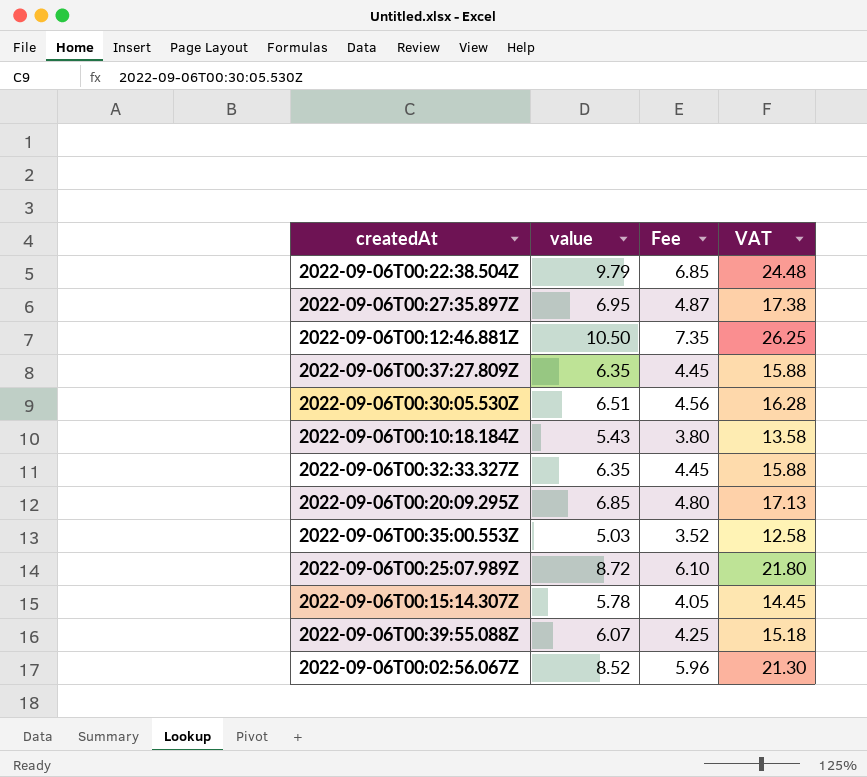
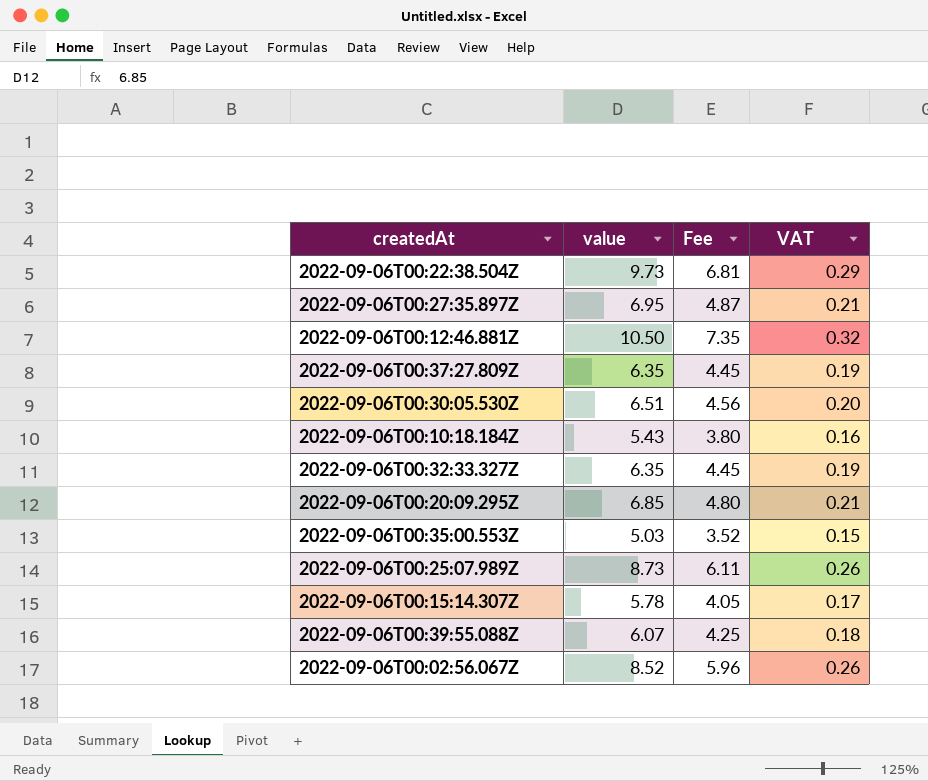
column VAT | formula: [value] * 2.5 -> [value] * 0.03
2022-09-06T00:22:38.504Z | value: 9.79 -> 9.73
2022-09-06T00:22:38.504Z | Fee: 6.85 -> 6.81
2022-09-06T00:25:07.989Z | value: 8.72 -> 8.73
2022-09-06T00:25:07.989Z | Fee: 6.10 -> 6.11

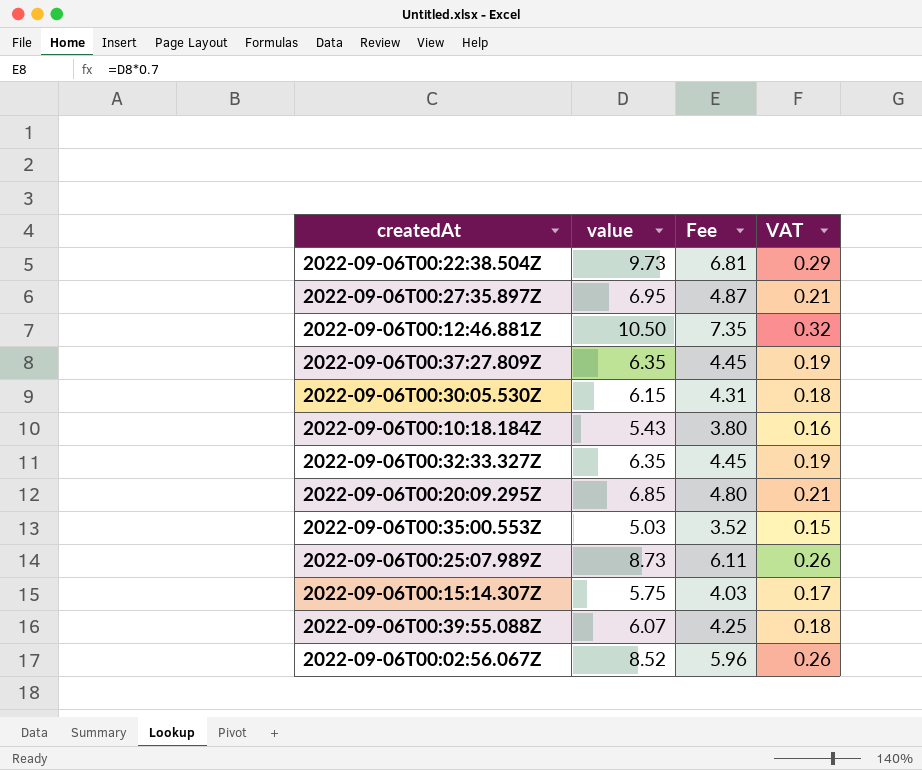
2022-09-06T00:30:05.530Z | value: 6.51 -> 6.15
2022-09-06T00:30:05.530Z | Fee: 4.56 -> 4.31
2022-09-06T00:30:05.530Z | VAT: 0.20 -> 0.18
2022-09-06T00:15:14.307Z | value: 5.78 -> 5.75
2022-09-06T00:15:14.307Z | Fee: 4.05 -> 4.03

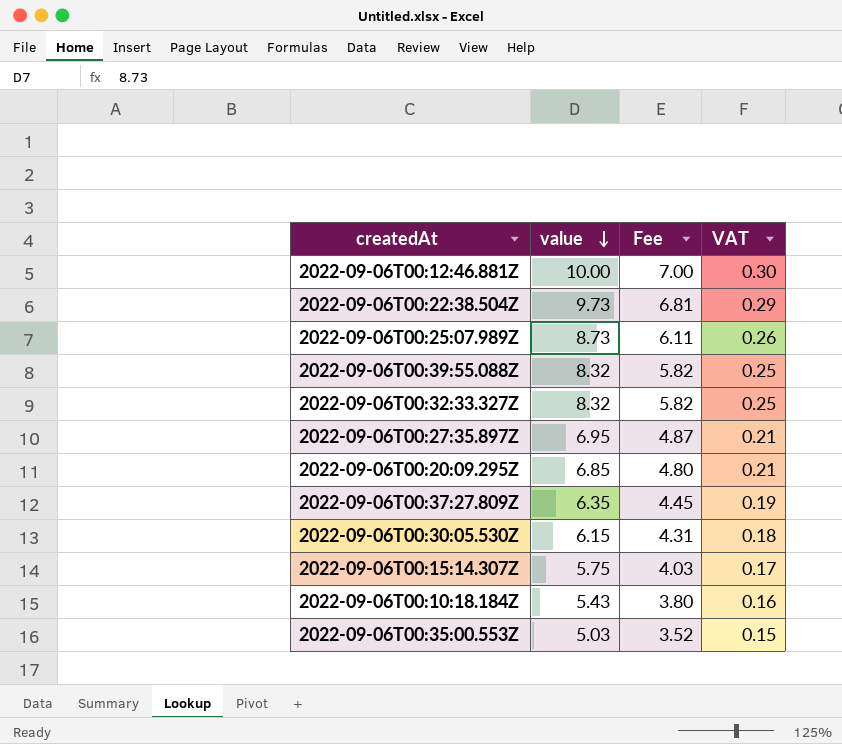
row order: none -> value descending
row 2022-09-06T00:02:56.067Z: 8.52 | 5.96 | 0.26 -> none
2022-09-06T00:12:46.881Z | value: 10.50 -> 10.00
2022-09-06T00:12:46.881Z | Fee: 7.35 -> 7.00
2022-09-06T00:12:46.881Z | VAT: 0.32 -> 0.30
2022-09-06T00:39:55.088Z | value: 6.07 -> 8.32
2022-09-06T00:39:55.088Z | Fee: 4.25 -> 5.82
2022-09-06T00:39:55.088Z | VAT: 0.18 -> 0.25
2022-09-06T00:32:33.327Z | value: 6.35 -> 8.32
2022-09-06T00:32:33.327Z | Fee: 4.45 -> 5.82
2022-09-06T00:32:33.327Z | VAT: 0.19 -> 0.25

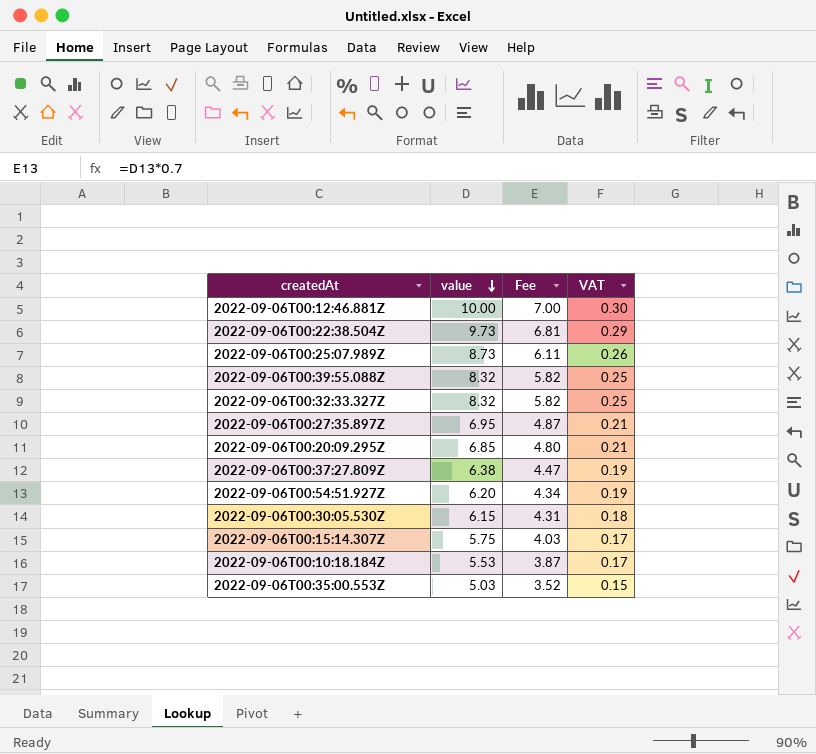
2022-09-06T00:37:27.809Z | value: 6.35 -> 6.38
2022-09-06T00:37:27.809Z | Fee: 4.45 -> 4.47
row 2022-09-06T00:54:51.927Z: none -> 6.20 | 4.34 | 0.19
2022-09-06T00:10:18.184Z | value: 5.43 -> 5.53
2022-09-06T00:10:18.184Z | Fee: 3.80 -> 3.87
2022-09-06T00:10:18.184Z | VAT: 0.16 -> 0.17

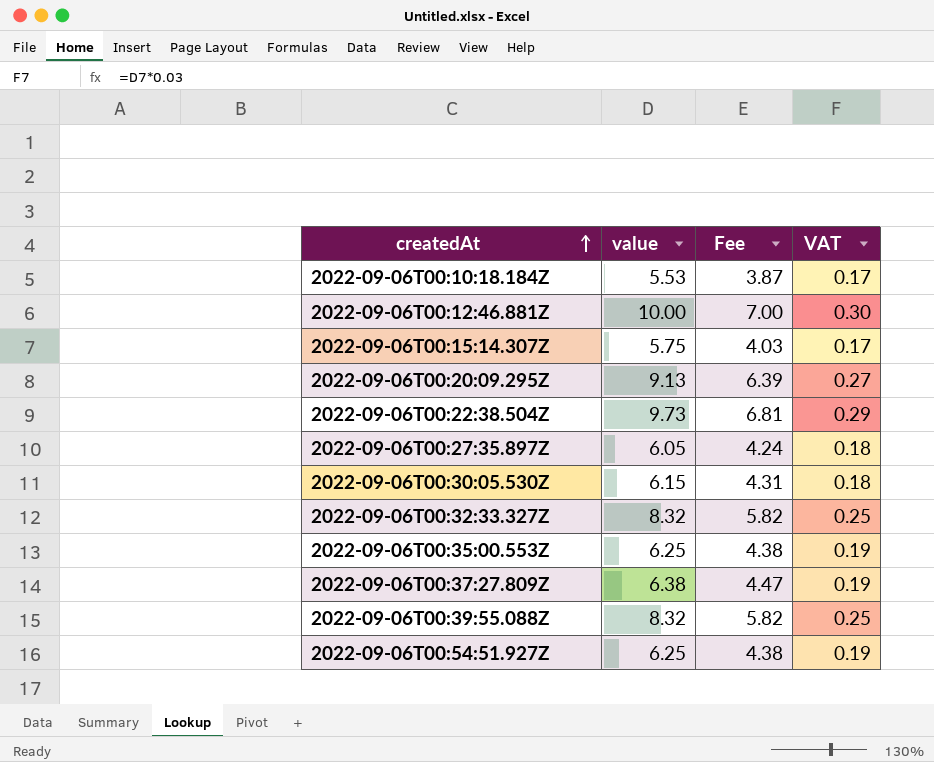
row order: value descending -> createdAt ascending
row 2022-09-06T00:25:07.989Z: 8.73 | 6.11 | 0.26 -> none
2022-09-06T00:20:09.295Z | value: 6.85 -> 9.13
2022-09-06T00:20:09.295Z | Fee: 4.80 -> 6.39
2022-09-06T00:20:09.295Z | VAT: 0.21 -> 0.27
2022-09-06T00:27:35.897Z | value: 6.95 -> 6.05
2022-09-06T00:27:35.897Z | Fee: 4.87 -> 4.24
2022-09-06T00:27:35.897Z | VAT: 0.21 -> 0.18
2022-09-06T00:35:00.553Z | value: 5.03 -> 6.25
2022-09-06T00:35:00.553Z | Fee: 3.52 -> 4.38
2022-09-06T00:35:00.553Z | VAT: 0.15 -> 0.19
2022-09-06T00:54:51.927Z | value: 6.20 -> 6.25
2022-09-06T00:54:51.927Z | Fee: 4.34 -> 4.38

